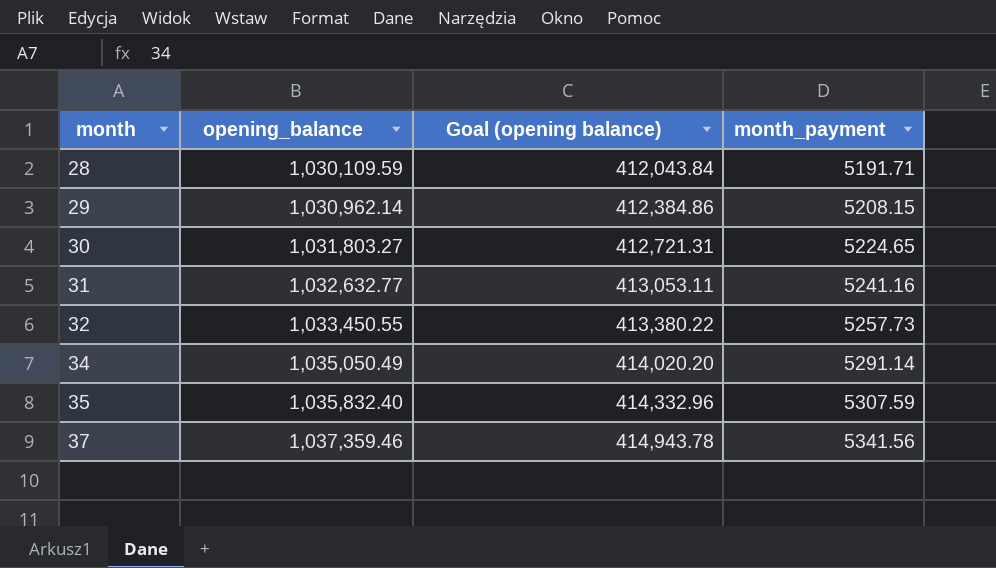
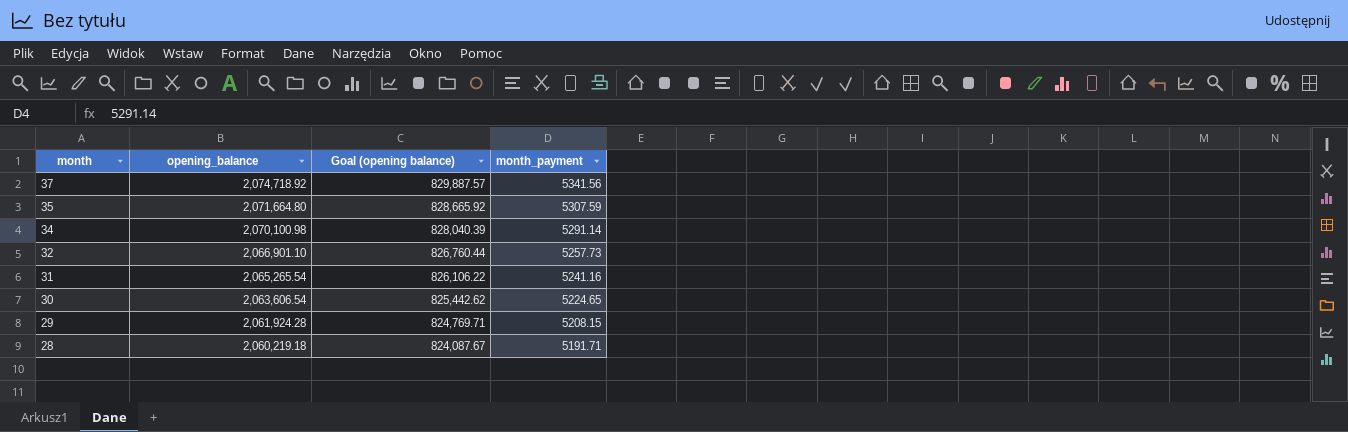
row order: month ascending -> month descending
37 | opening_balance: 1,037,359.46 -> 2,074,718.92
37 | Goal (opening balance): 414,943.78 -> 829,887.57
35 | opening_balance: 1,035,832.40 -> 2,071,664.80
35 | Goal (opening balance): 414,332.96 -> 828,665.92
34 | opening_balance: 1,035,050.49 -> 2,070,100.98
34 | Goal (opening balance): 414,020.20 -> 828,040.39
32 | opening_balance: 1,033,450.55 -> 2,066,901.10
32 | Goal (opening balance): 413,380.22 -> 826,760.44
31 | opening_balance: 1,032,632.77 -> 2,065,265.54
31 | Goal (opening balance): 413,053.11 -> 826,106.22
30 | opening_balance: 1,031,803.27 -> 2,063,606.54
30 | Goal (opening balance): 412,721.31 -> 825,442.62
29 | opening_balance: 1,030,962.14 -> 2,061,924.28
29 | Goal (opening balance): 412,384.86 -> 824,769.71
28 | opening_balance: 1,030,109.59 -> 2,060,219.18
28 | Goal (opening balance): 412,043.84 -> 824,087.67

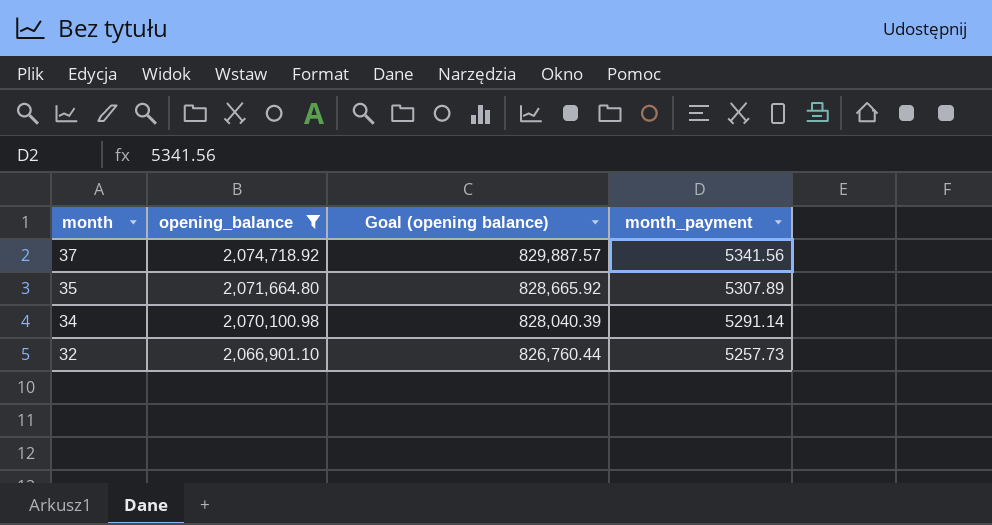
filter: none -> opening_balance >= 2,066,901.10
35 | month_payment: 5307.59 -> 5307.89

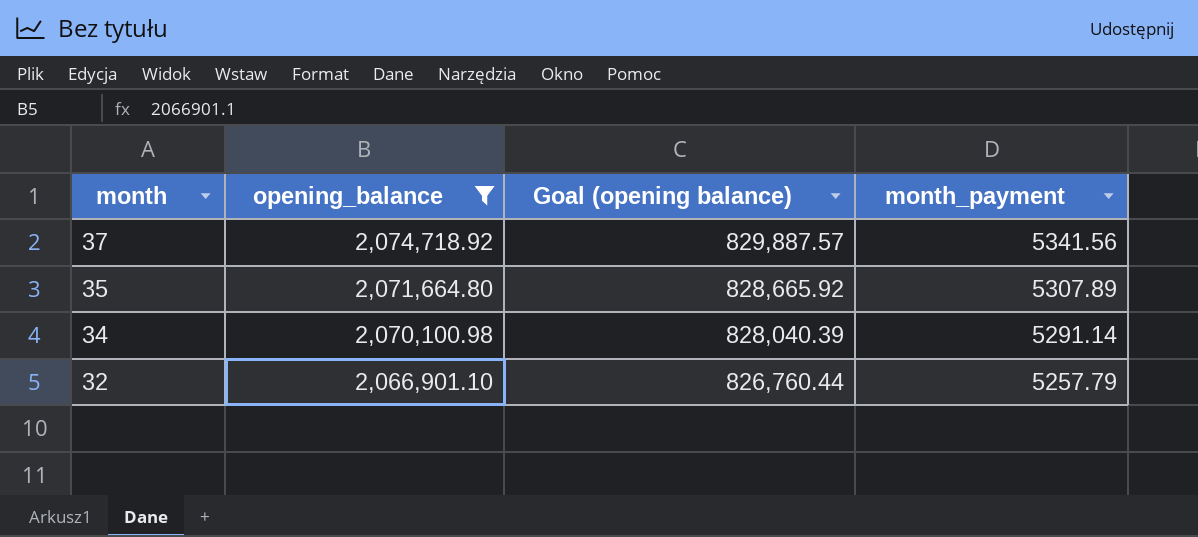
32 | month_payment: 5257.73 -> 5257.79

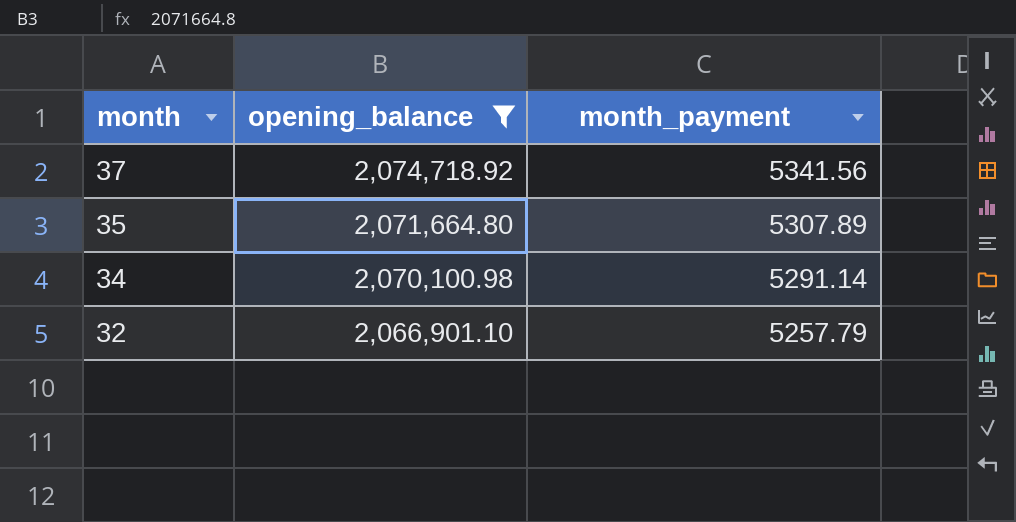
column Goal (opening balance) | formula: [opening_balance] * 0.4 -> none

